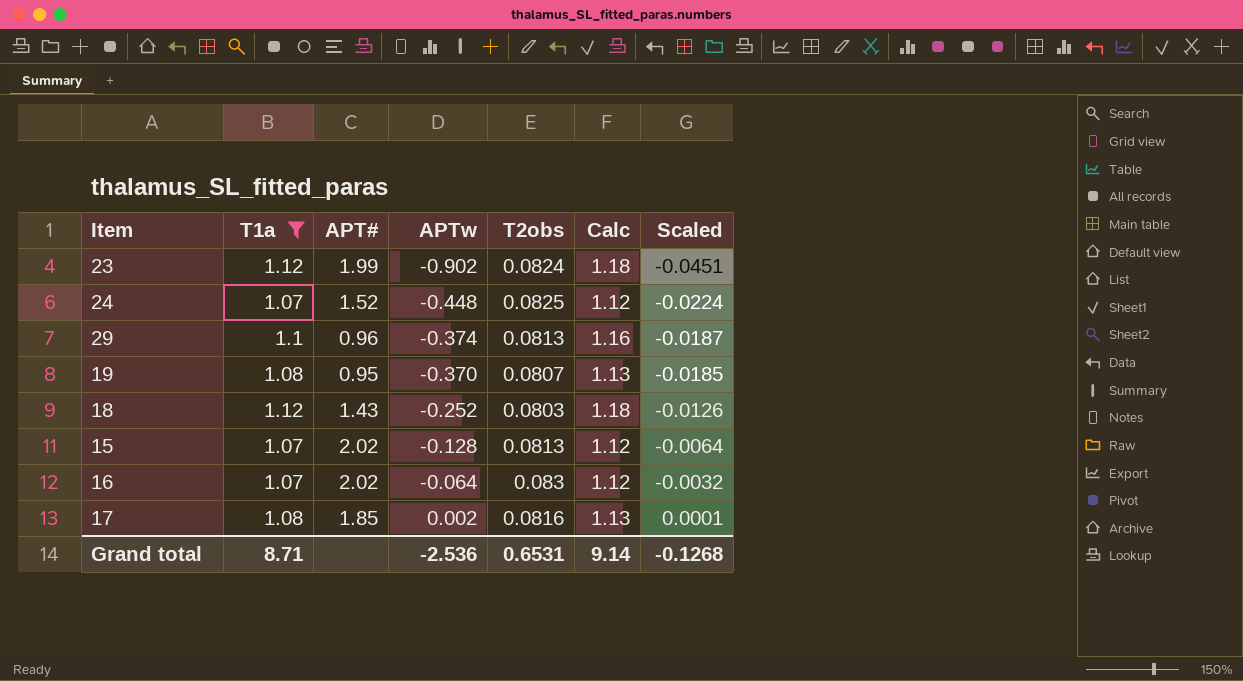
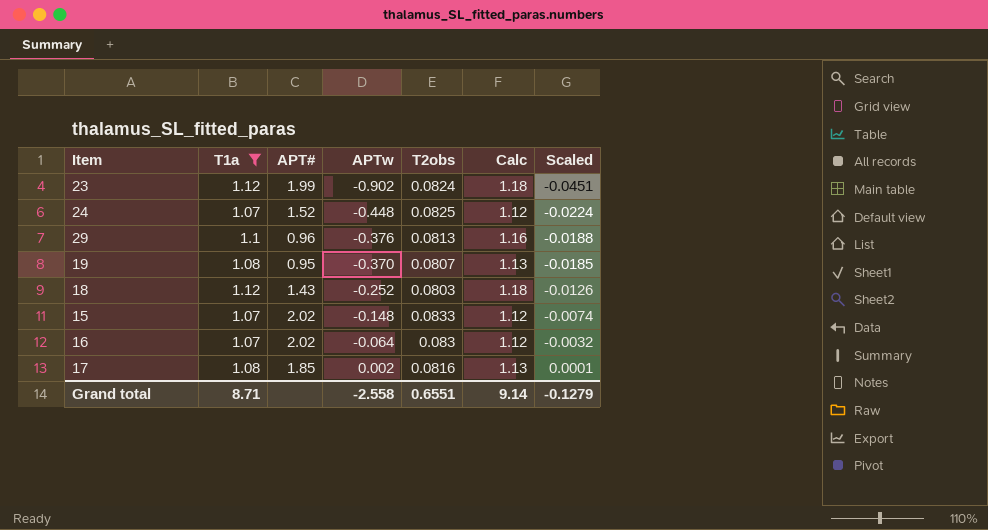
29 | APTw: -0.374 -> -0.376
29 | Scaled: -0.0187 -> -0.0188
15 | APTw: -0.128 -> -0.148
15 | T2obs: 0.0813 -> 0.0833
15 | Scaled: -0.0064 -> -0.0074
Grand total | APTw: -2.536 -> -2.558
Grand total | T2obs: 0.6531 -> 0.6551
Grand total | Scaled: -0.1268 -> -0.1279

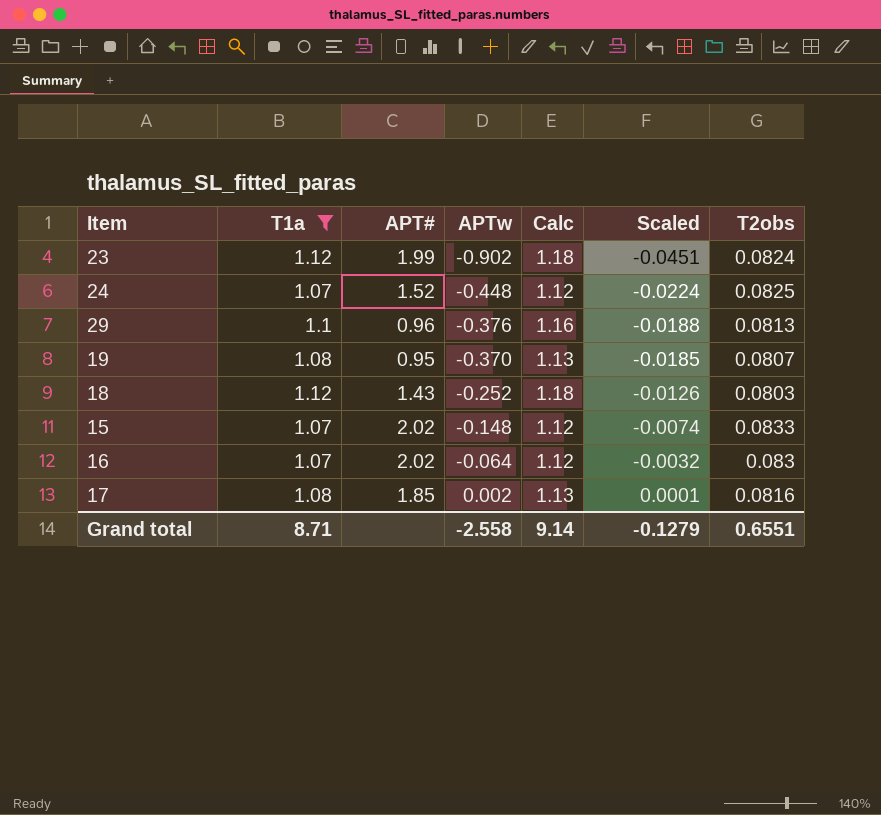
column T2obs | position: 5 -> 7

